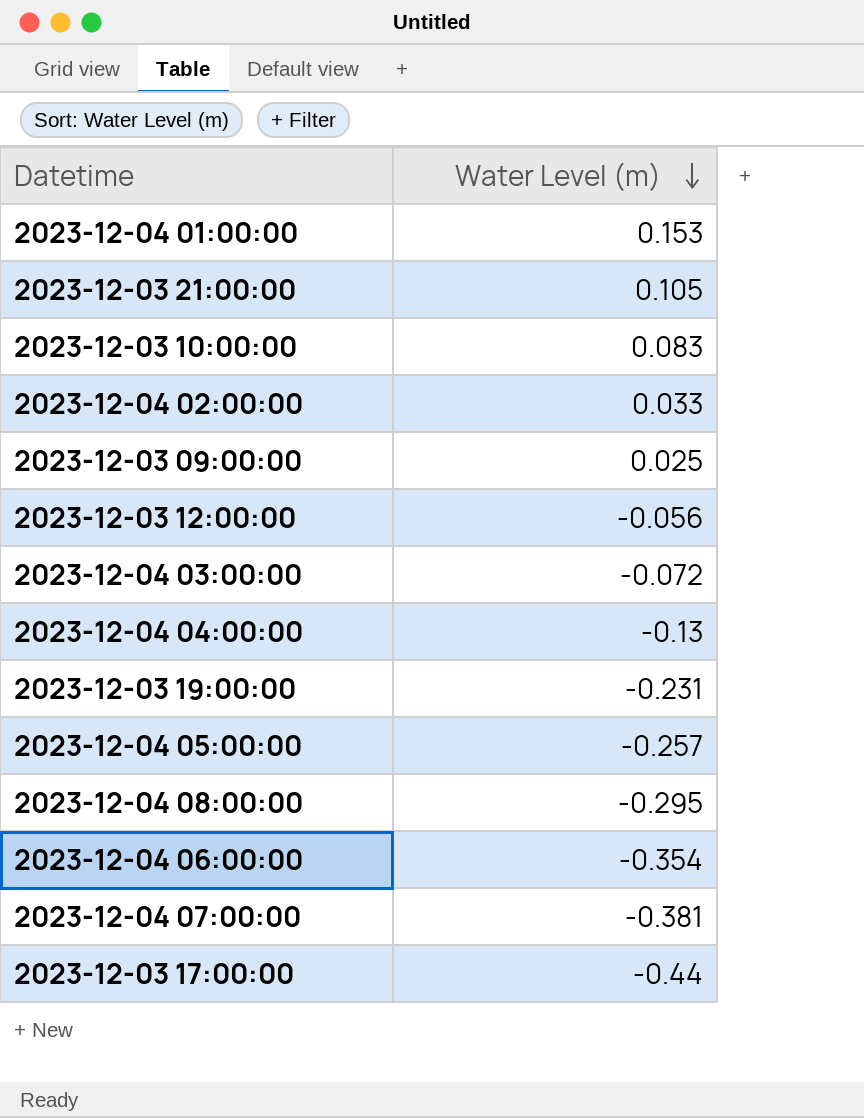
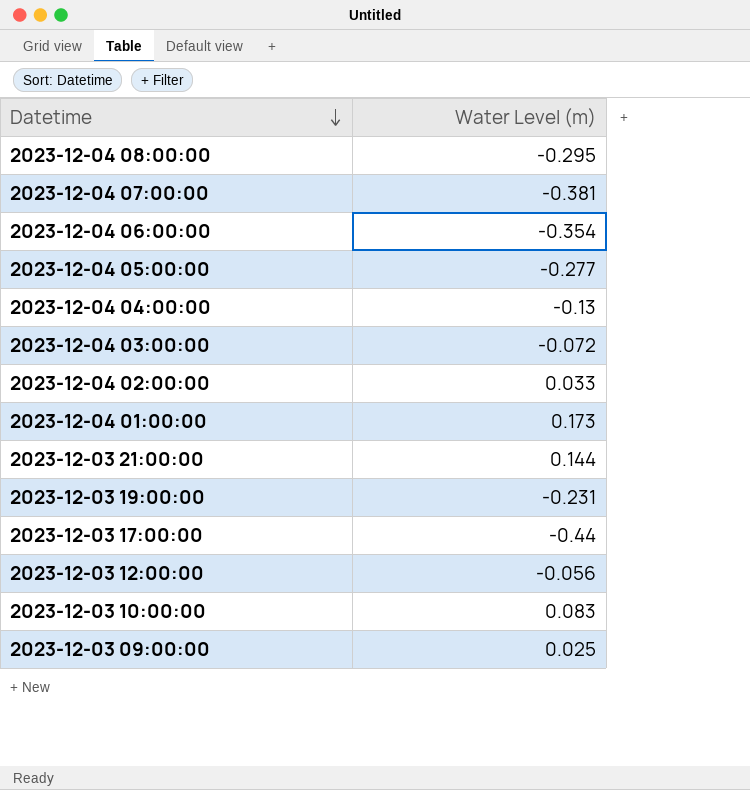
row order: Water Level (m) descending -> Datetime descending
2023-12-04 05:00:00 | Water Level (m): -0.257 -> -0.277
2023-12-04 01:00:00 | Water Level (m): 0.153 -> 0.173
2023-12-03 21:00:00 | Water Level (m): 0.105 -> 0.144

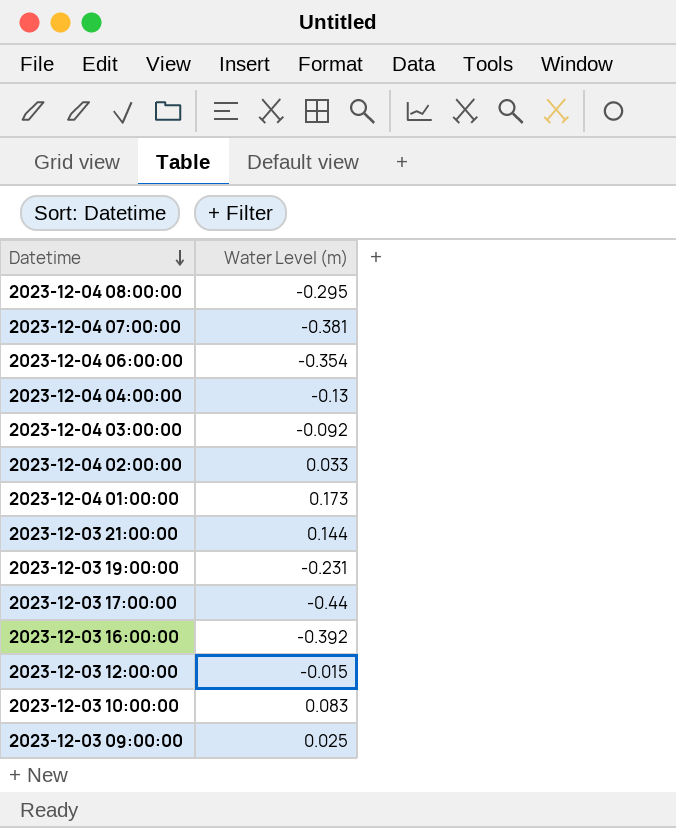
row 2023-12-04 05:00:00: -0.277 -> none
2023-12-04 03:00:00 | Water Level (m): -0.072 -> -0.092
row 2023-12-03 16:00:00: none -> -0.392
2023-12-03 12:00:00 | Water Level (m): -0.056 -> -0.015

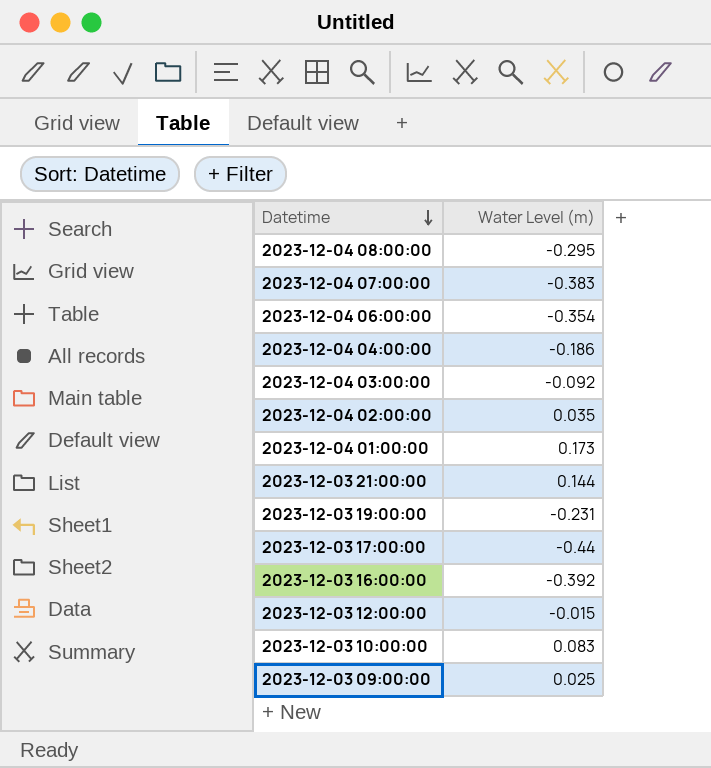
2023-12-04 07:00:00 | Water Level (m): -0.381 -> -0.383
2023-12-04 04:00:00 | Water Level (m): -0.13 -> -0.186
2023-12-04 02:00:00 | Water Level (m): 0.033 -> 0.035

